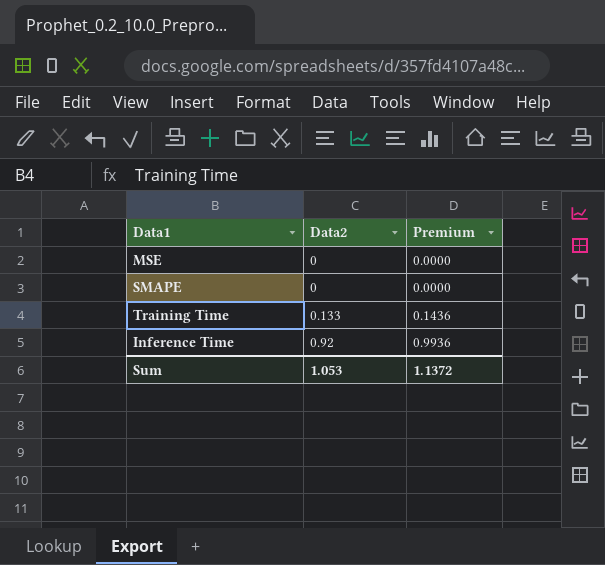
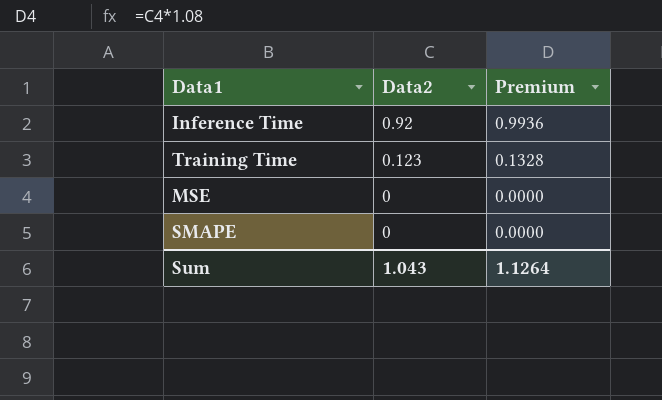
row order: Data2 ascending -> Data2 descending
Training Time | Data2: 0.133 -> 0.123
Training Time | Premium: 0.1436 -> 0.1328
Sum | Data2: 1.053 -> 1.043
Sum | Premium: 1.1372 -> 1.1264

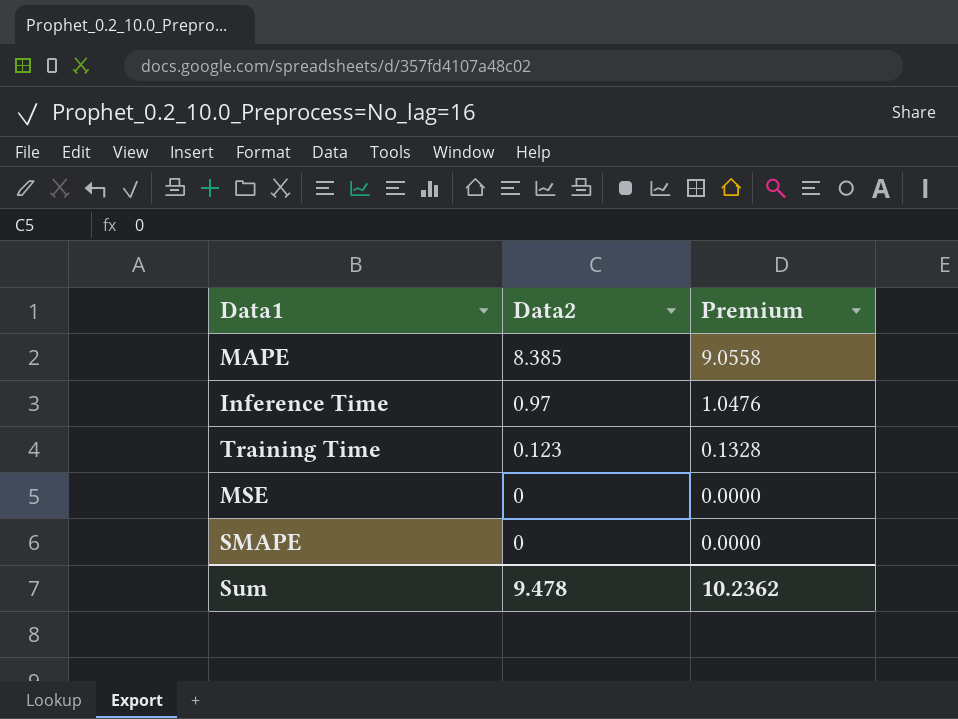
row MAPE: none -> 8.385 | 9.0558
Inference Time | Data2: 0.92 -> 0.97
Inference Time | Premium: 0.9936 -> 1.0476
Sum | Data2: 1.043 -> 9.478
Sum | Premium: 1.1264 -> 10.2362

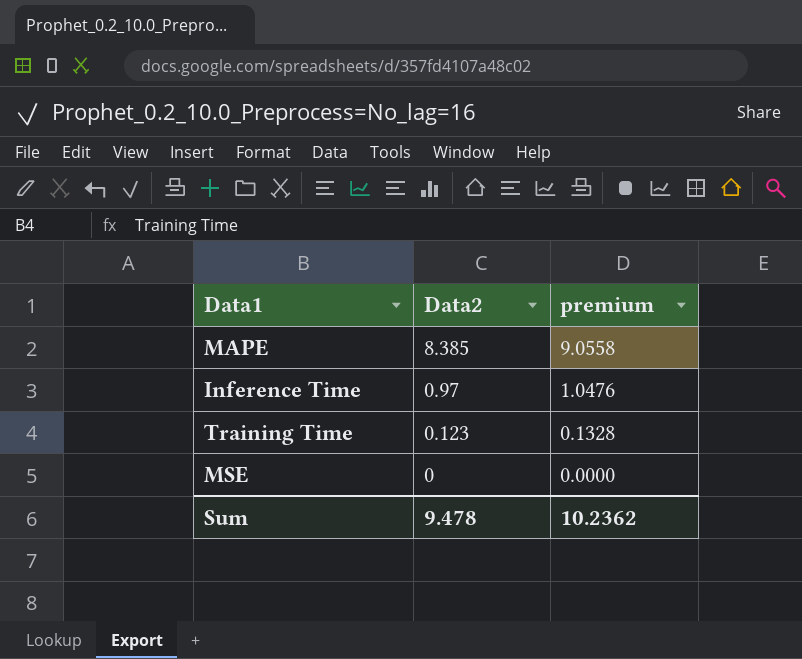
column name: Premium -> premium
row SMAPE: 0 | 0.0000 -> none

